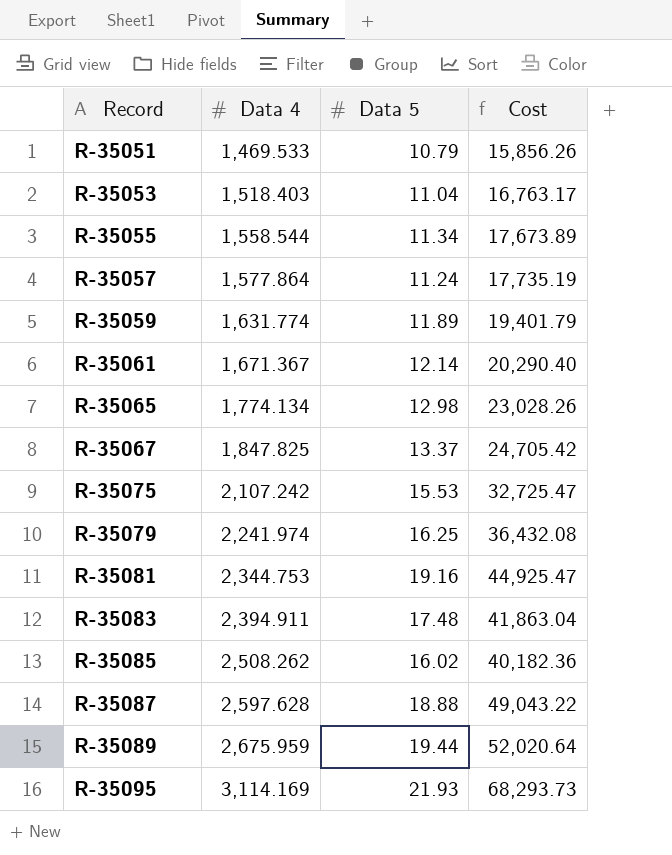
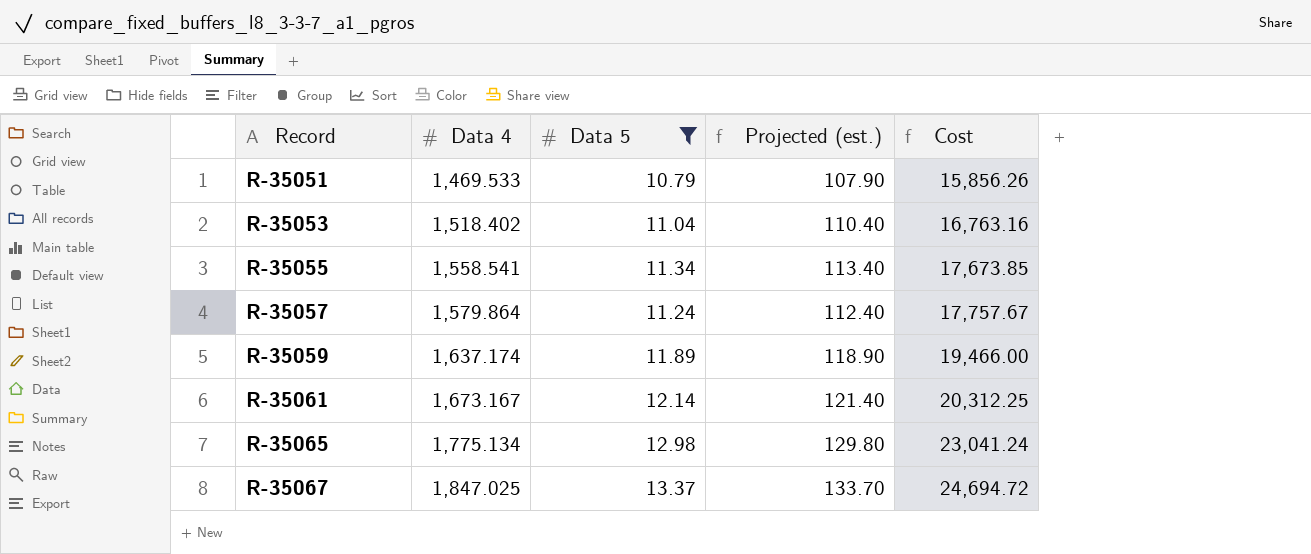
filter: none -> Data 5 <= 13.37
column Projected (est.) | formula: none -> [Data 5] * 10
R-35053 | Data 4: 1,518.403 -> 1,518.402
R-35053 | Cost: 16,763.17 -> 16,763.16
R-35055 | Data 4: 1,558.544 -> 1,558.541
R-35055 | Cost: 17,673.89 -> 17,673.85
R-35057 | Data 4: 1,577.864 -> 1,579.864
R-35057 | Cost: 17,735.19 -> 17,757.67
R-35059 | Data 4: 1,631.774 -> 1,637.174
R-35059 | Cost: 19,401.79 -> 19,466.00
R-35061 | Data 4: 1,671.367 -> 1,673.167
R-35061 | Cost: 20,290.40 -> 20,312.25
R-35065 | Data 4: 1,774.134 -> 1,775.134
R-35065 | Cost: 23,028.26 -> 23,041.24
R-35067 | Data 4: 1,847.825 -> 1,847.025
R-35067 | Cost: 24,705.42 -> 24,694.72

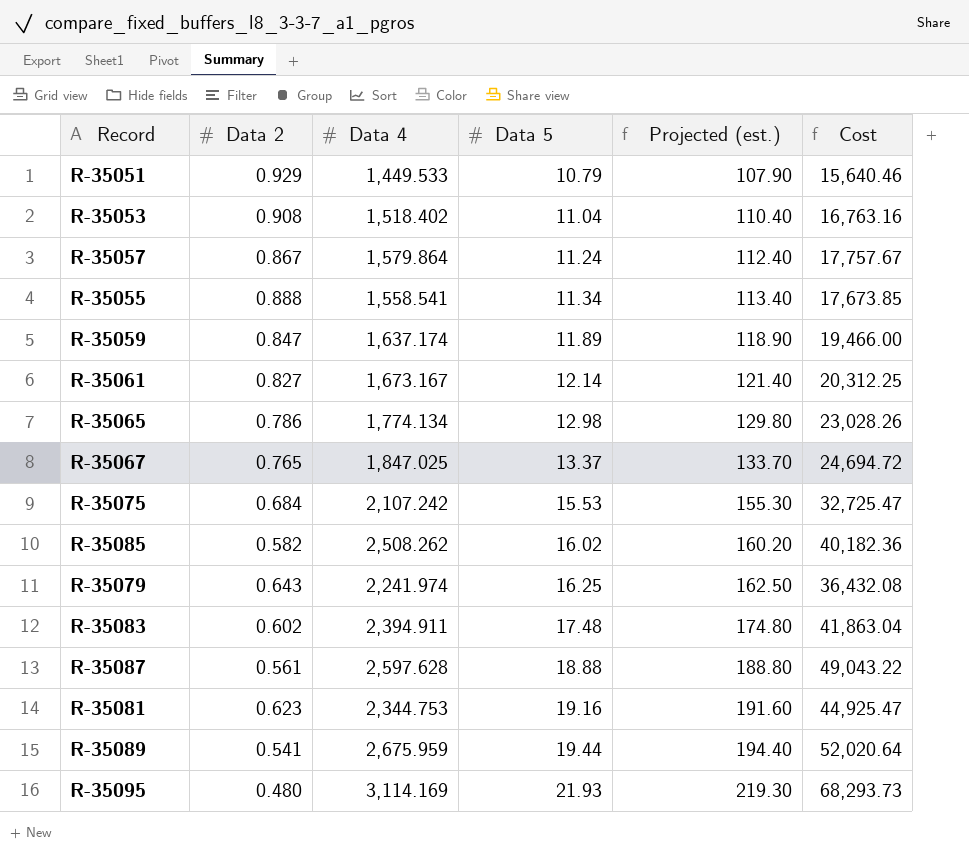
filter: Data 5 <= 13.37 -> none
row order: Record ascending -> Data 5 ascending
column Data 2 | position: none -> 2
R-35051 | Data 4: 1,469.533 -> 1,449.533
R-35051 | Cost: 15,856.26 -> 15,640.46
R-35065 | Data 4: 1,775.134 -> 1,774.134
R-35065 | Cost: 23,041.24 -> 23,028.26

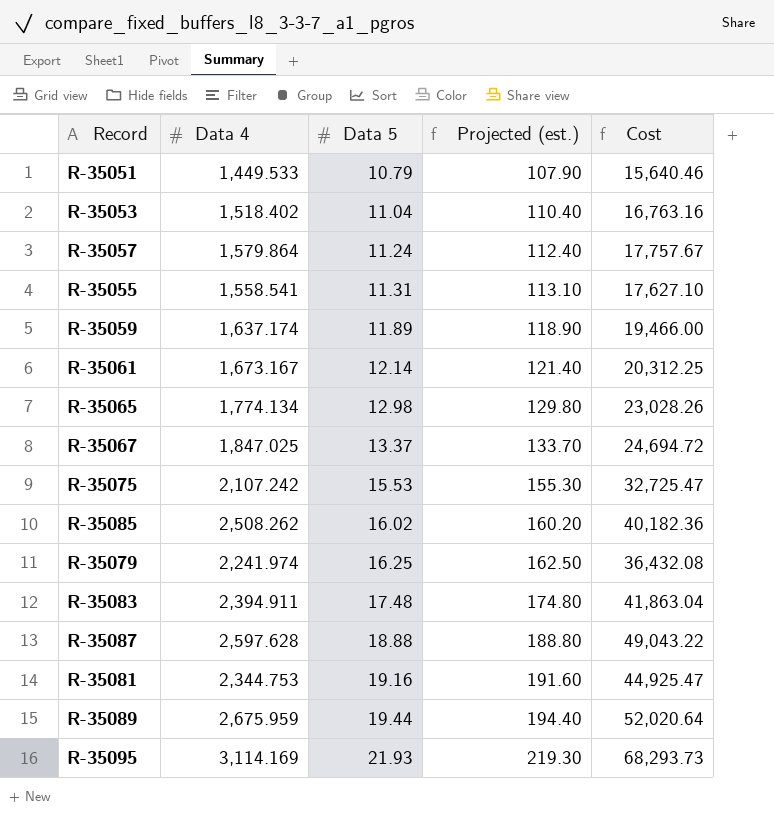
column Data 2 | position: 2 -> none
R-35055 | Data 5: 11.34 -> 11.31
R-35055 | Projected (est.): 113.40 -> 113.10
R-35055 | Cost: 17,673.85 -> 17,627.10

